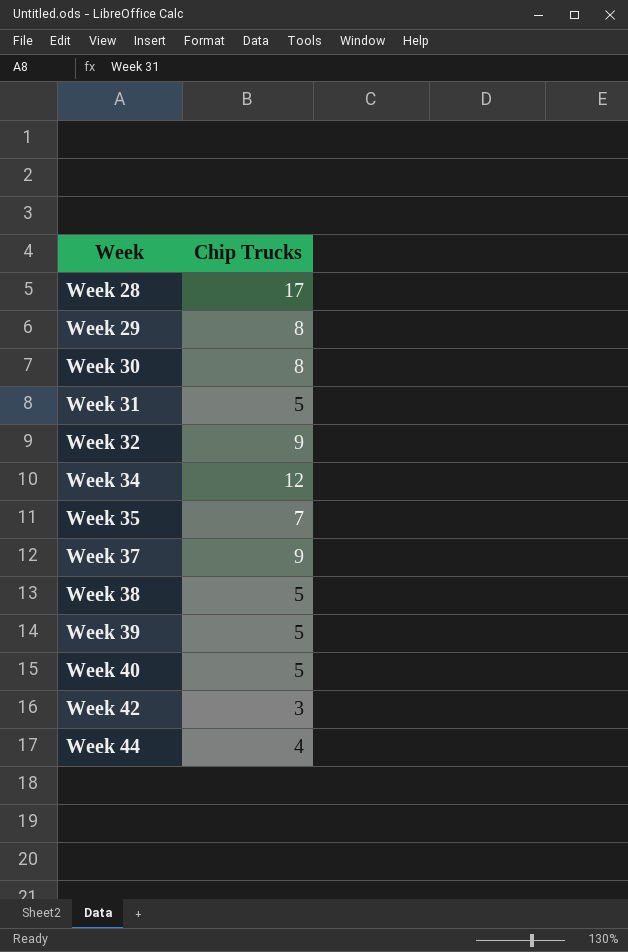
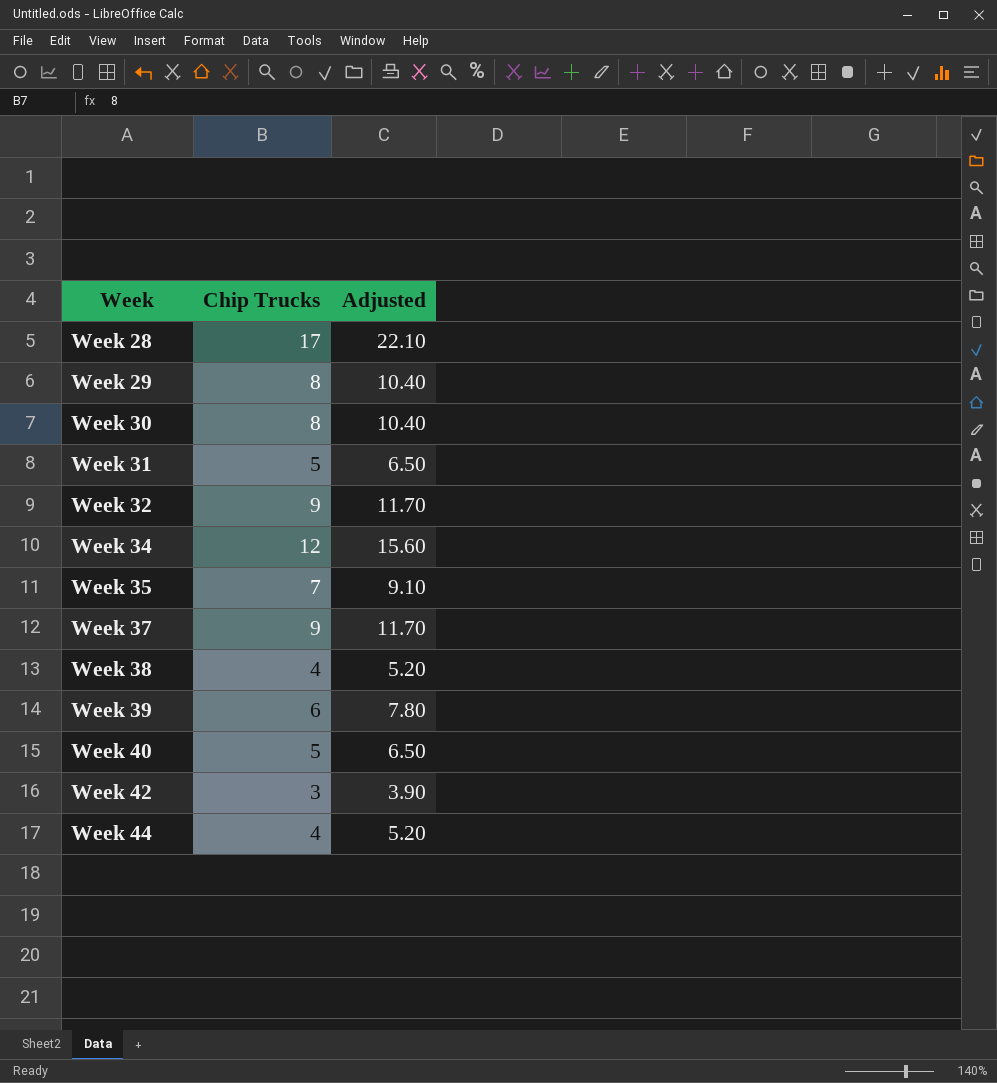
column Adjusted | formula: none -> [Chip Trucks] * 1.3
Week 38 | Chip Trucks: 5 -> 4
Week 39 | Chip Trucks: 5 -> 6

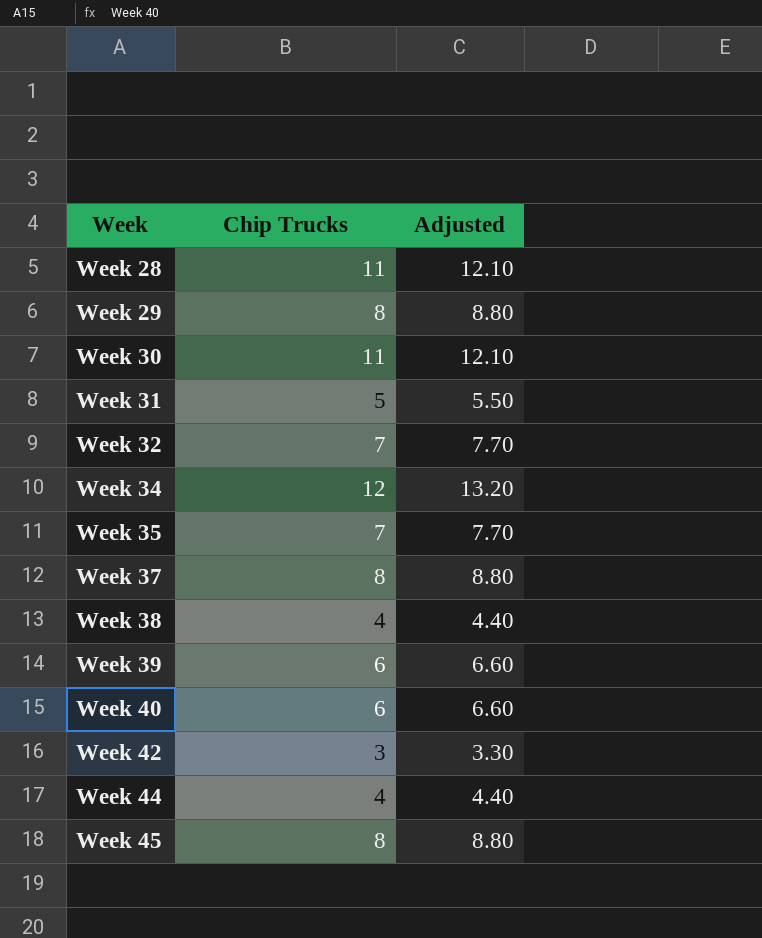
column Adjusted | formula: [Chip Trucks] * 1.3 -> [Chip Trucks] * 1.1
Week 28 | Chip Trucks: 17 -> 11
Week 30 | Chip Trucks: 8 -> 11
Week 32 | Chip Trucks: 9 -> 7
Week 37 | Chip Trucks: 9 -> 8
Week 40 | Chip Trucks: 5 -> 6
row Week 45: none -> 8 | 8.80

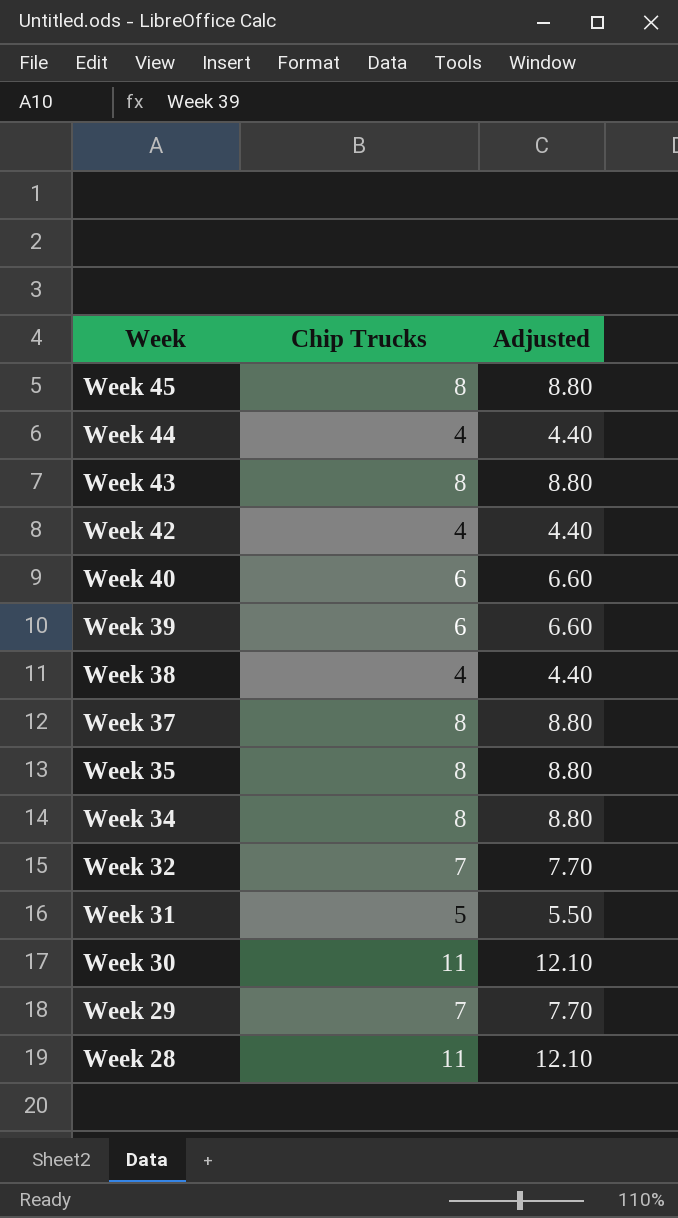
row order: Week ascending -> Week descending
row Week 43: none -> 8 | 8.80
Week 42 | Chip Trucks: 3 -> 4
Week 42 | Adjusted: 3.30 -> 4.40
Week 35 | Chip Trucks: 7 -> 8
Week 35 | Adjusted: 7.70 -> 8.80
Week 34 | Chip Trucks: 12 -> 8
Week 34 | Adjusted: 13.20 -> 8.80
Week 29 | Chip Trucks: 8 -> 7
Week 29 | Adjusted: 8.80 -> 7.70

